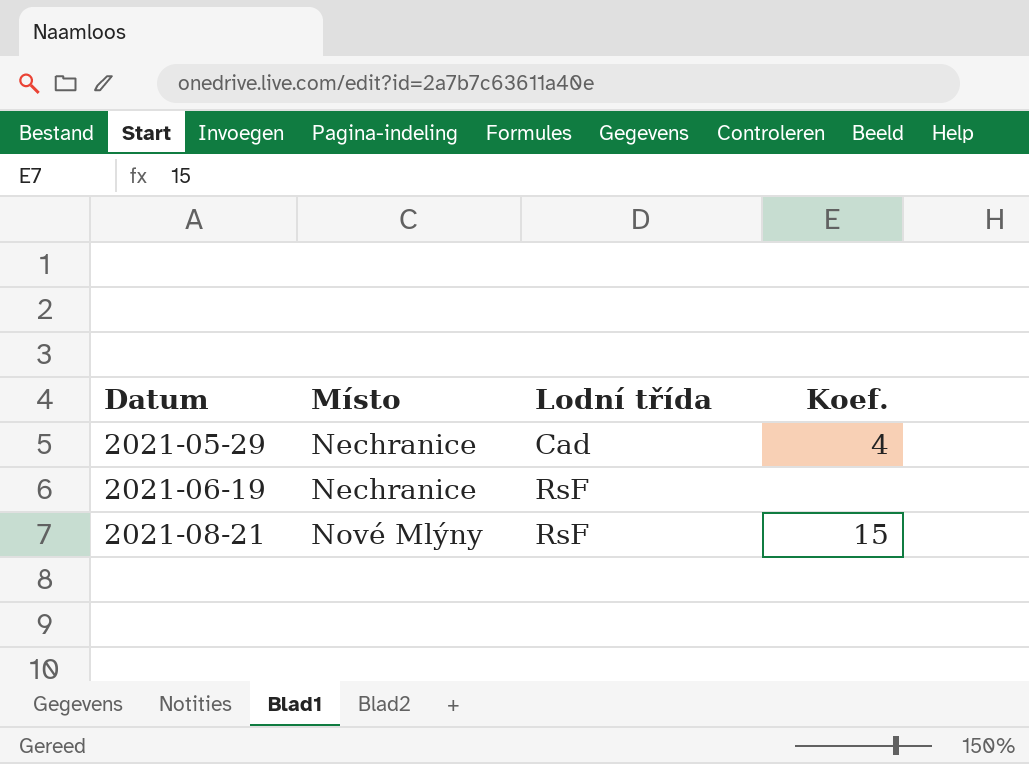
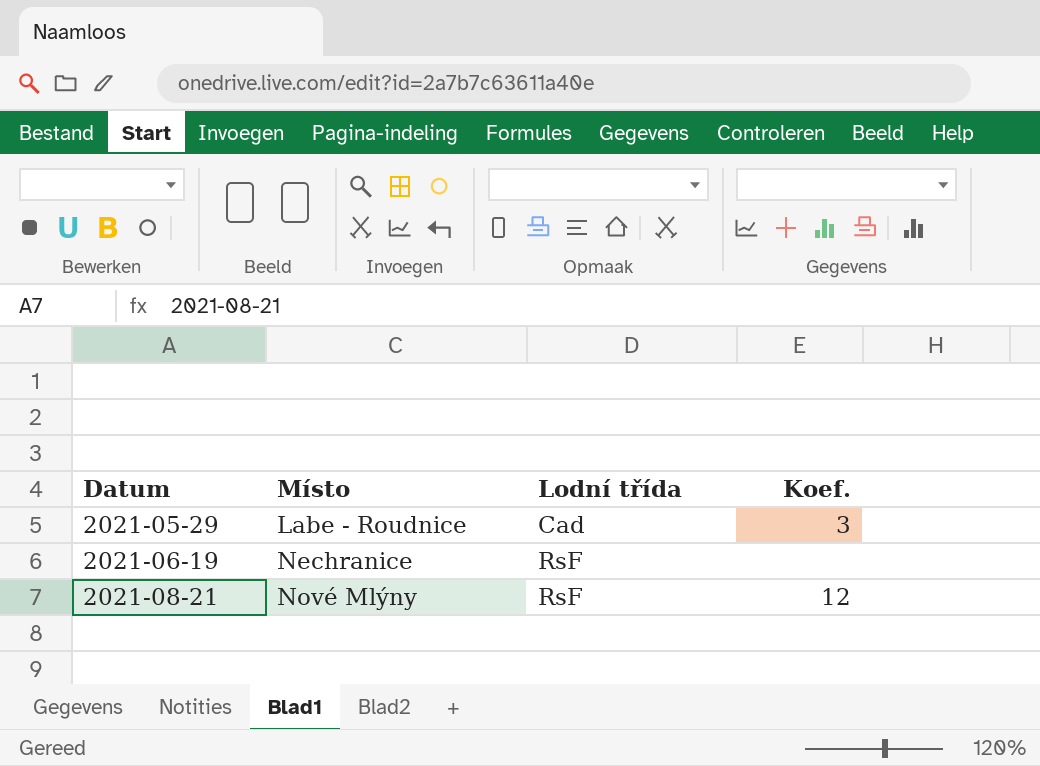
2021-05-29 | Místo: Nechranice -> Labe - Roudnice
2021-05-29 | Koef.: 4 -> 3
2021-08-21 | Koef.: 15 -> 12

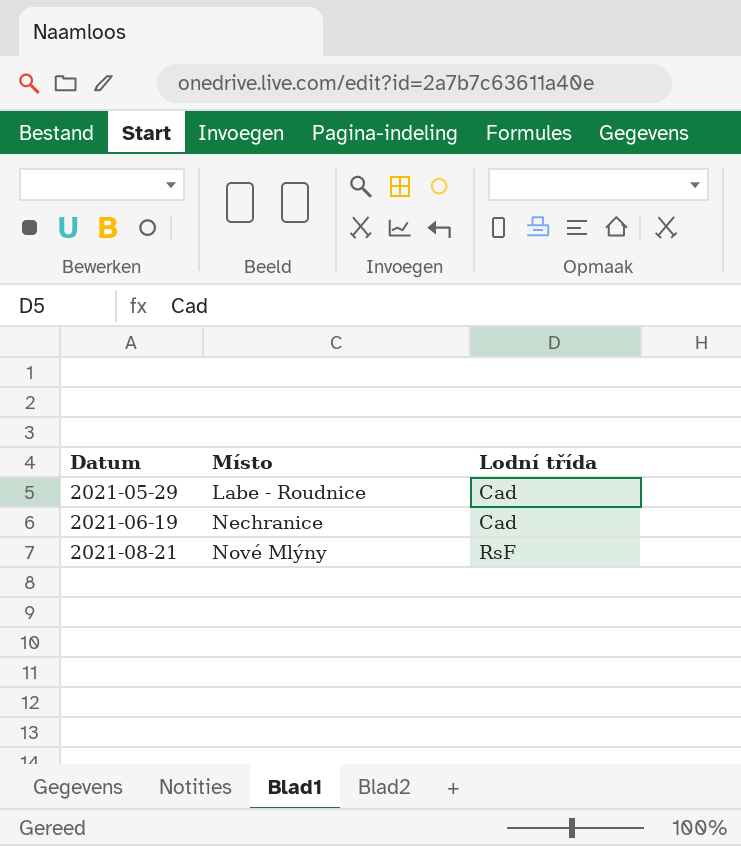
column Koef. | position: 4 -> none
2021-06-19 | Lodní třída: RsF -> Cad

